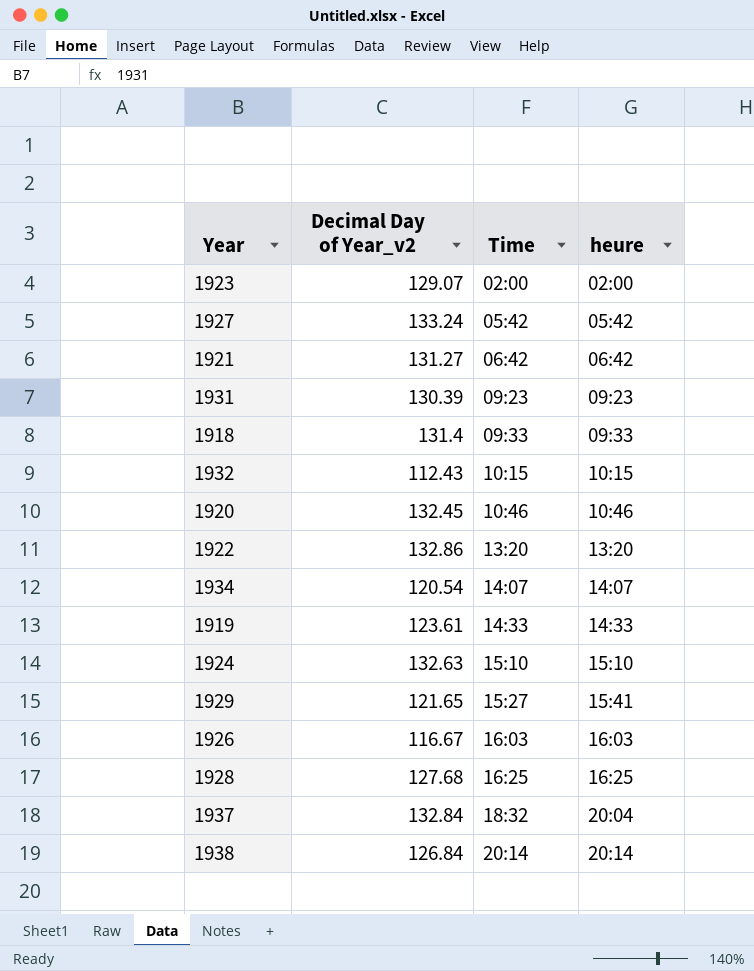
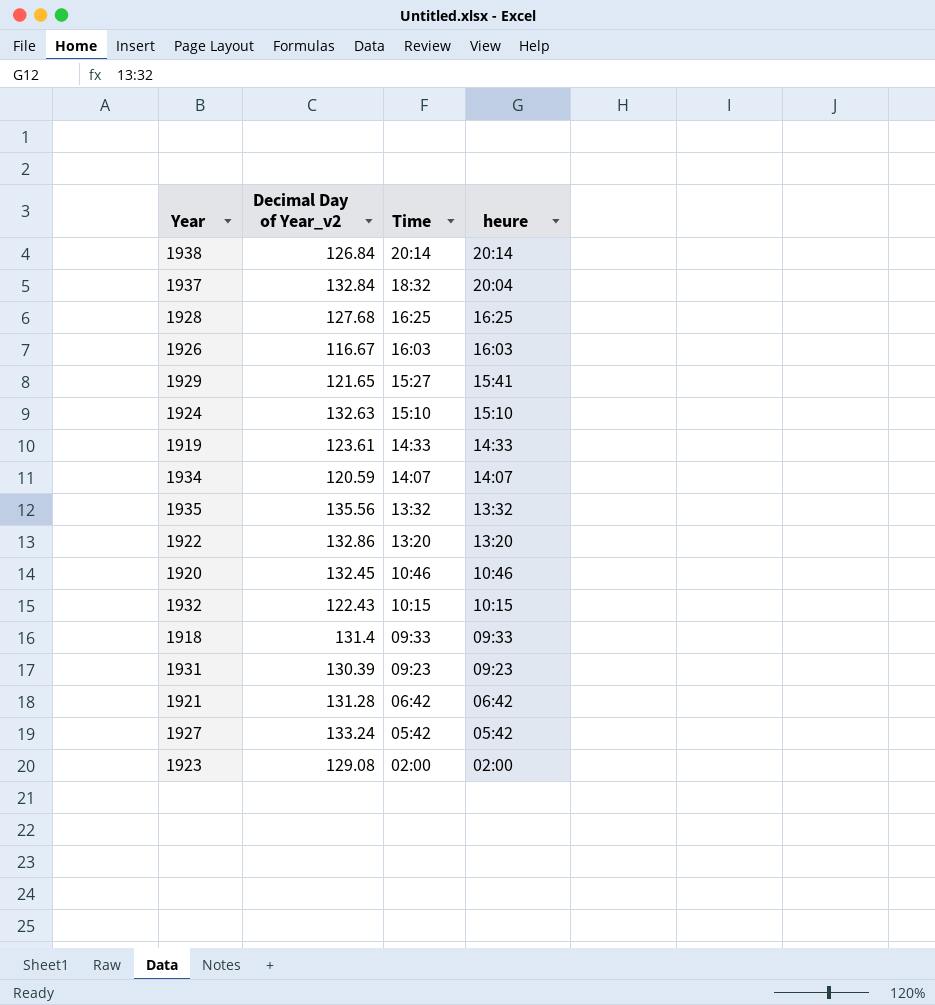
row order: Time ascending -> Time descending
1934 | Decimal Day of Year_v2: 120.54 -> 120.59
row 1935: none -> 135.56 | 13:32 | 13:32
1932 | Decimal Day of Year_v2: 112.43 -> 122.43
1921 | Decimal Day of Year_v2: 131.27 -> 131.28
1923 | Decimal Day of Year_v2: 129.07 -> 129.08

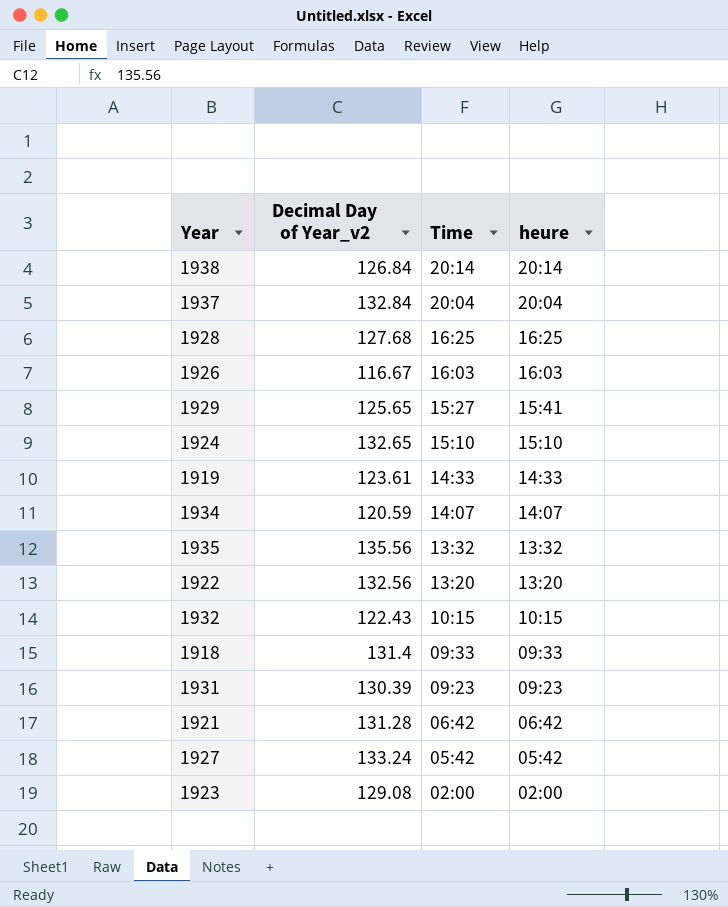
row 1920: 132.45 | 10:46 | 10:46 -> none
1937 | Time: 18:32 -> 20:04
1929 | Decimal Day of Year_v2: 121.65 -> 125.65
1924 | Decimal Day of Year_v2: 132.63 -> 132.65
1922 | Decimal Day of Year_v2: 132.86 -> 132.56

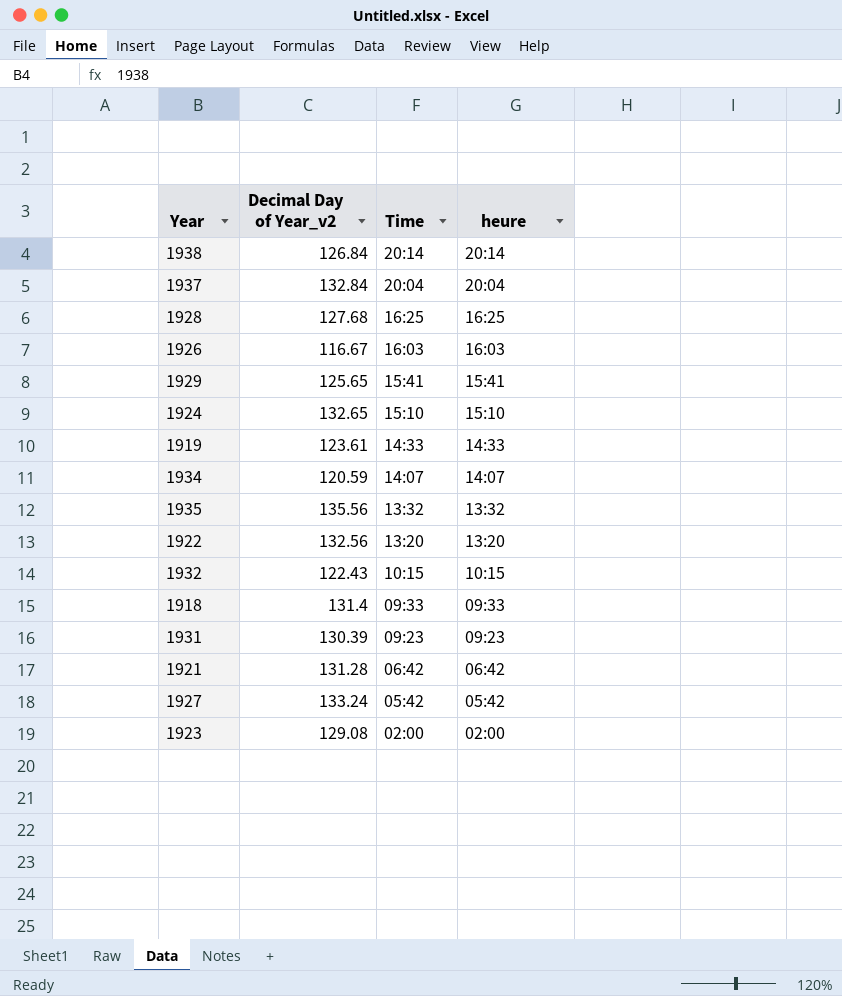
1929 | Time: 15:27 -> 15:41

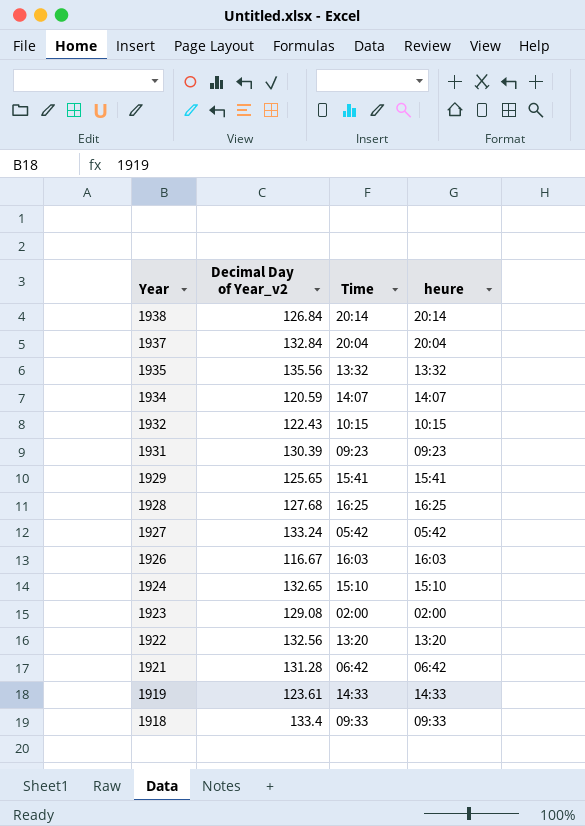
row order: Time descending -> Year descending
1918 | Decimal Day of Year_v2: 131.4 -> 133.4

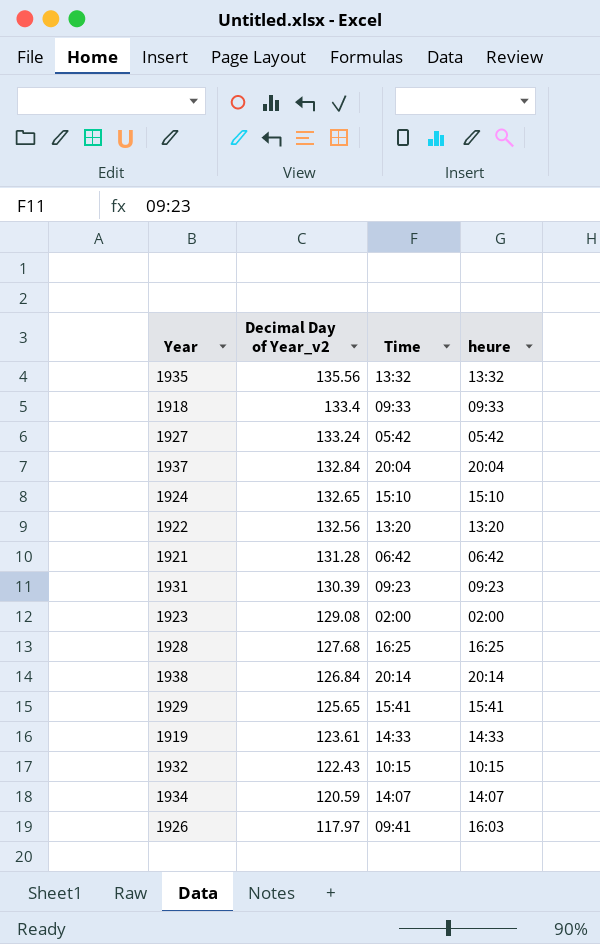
row order: Year descending -> Decimal Day of Year_v2 descending
1926 | Decimal Day of Year_v2: 116.67 -> 117.97
1926 | Time: 16:03 -> 09:41

